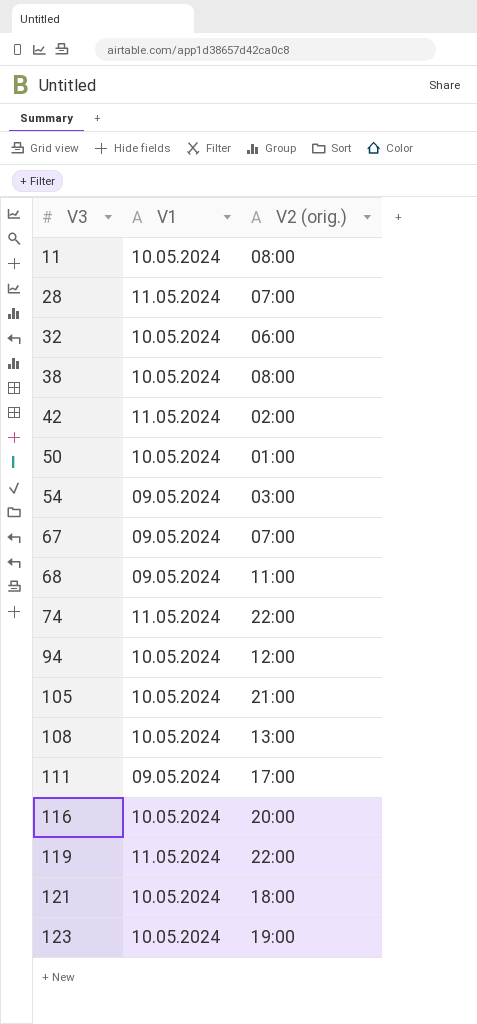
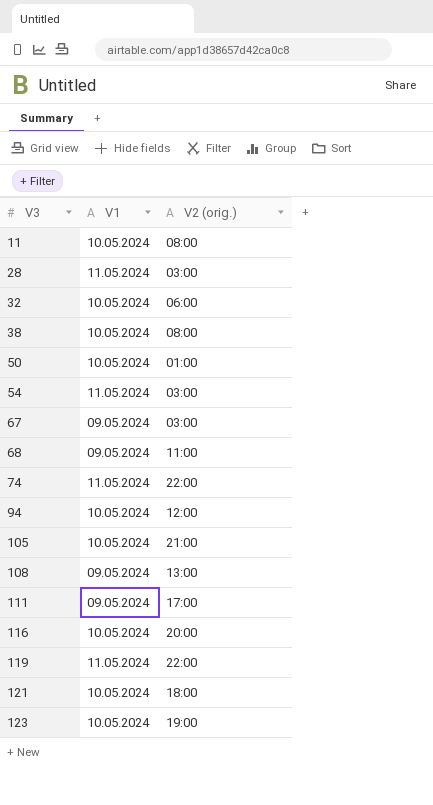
row 42: 11.05.2024 | 02:00 -> none
28 | V2 (orig.): 07:00 -> 03:00
54 | V1: 09.05.2024 -> 11.05.2024
67 | V2 (orig.): 07:00 -> 03:00
108 | V1: 10.05.2024 -> 09.05.2024

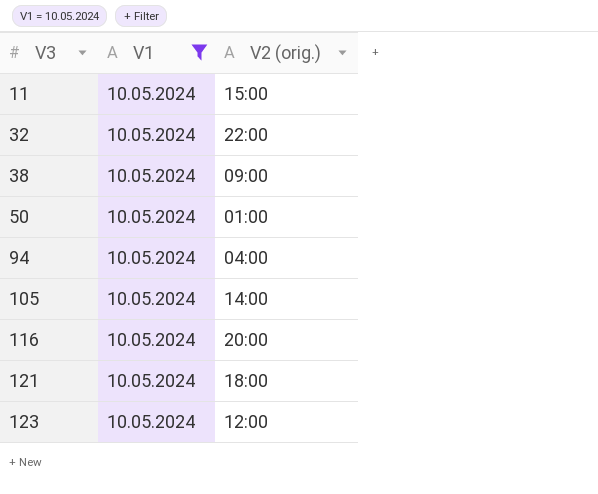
filter: none -> V1 = 10.05.2024
11 | V2 (orig.): 08:00 -> 15:00
32 | V2 (orig.): 06:00 -> 22:00
38 | V2 (orig.): 08:00 -> 09:00
94 | V2 (orig.): 12:00 -> 04:00
105 | V2 (orig.): 21:00 -> 14:00
123 | V2 (orig.): 19:00 -> 12:00

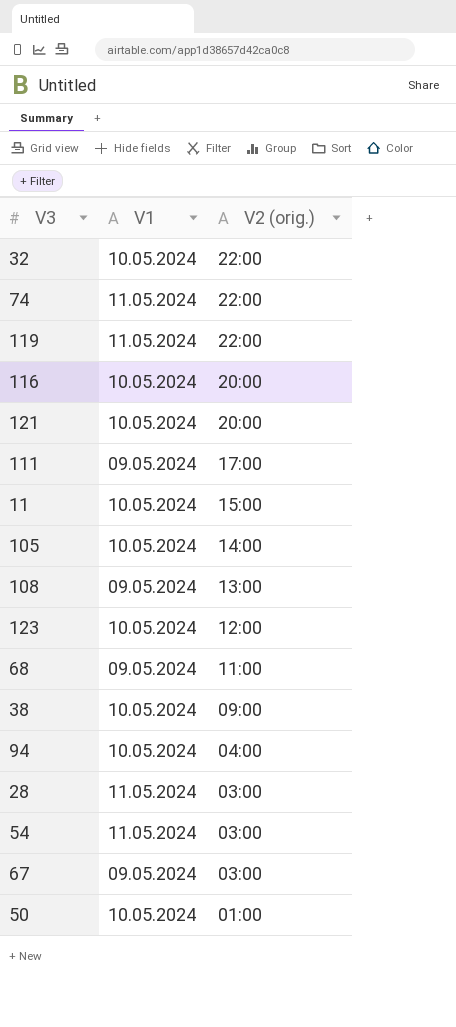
filter: V1 = 10.05.2024 -> none
row order: V3 ascending -> V2 (orig.) descending
121 | V2 (orig.): 18:00 -> 20:00

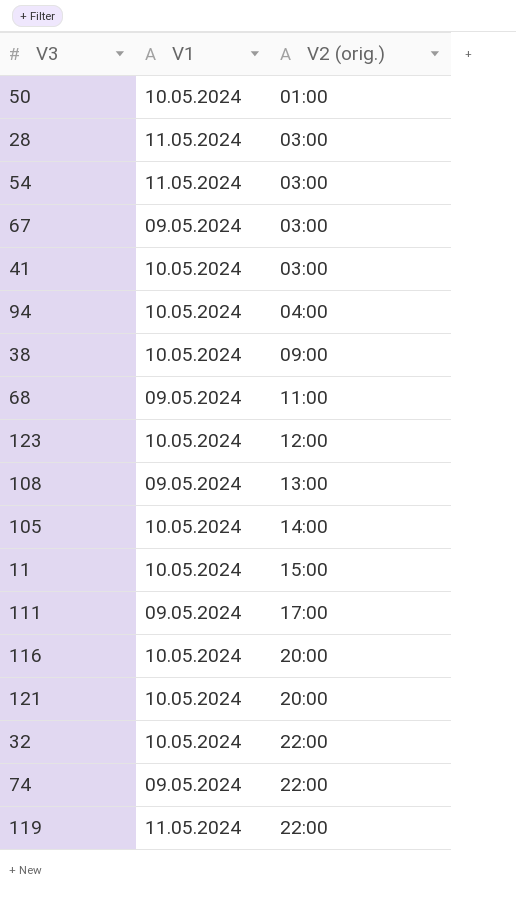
row order: V2 (orig.) descending -> V2 (orig.) ascending
row 41: none -> 10.05.2024 | 03:00
74 | V1: 11.05.2024 -> 09.05.2024

